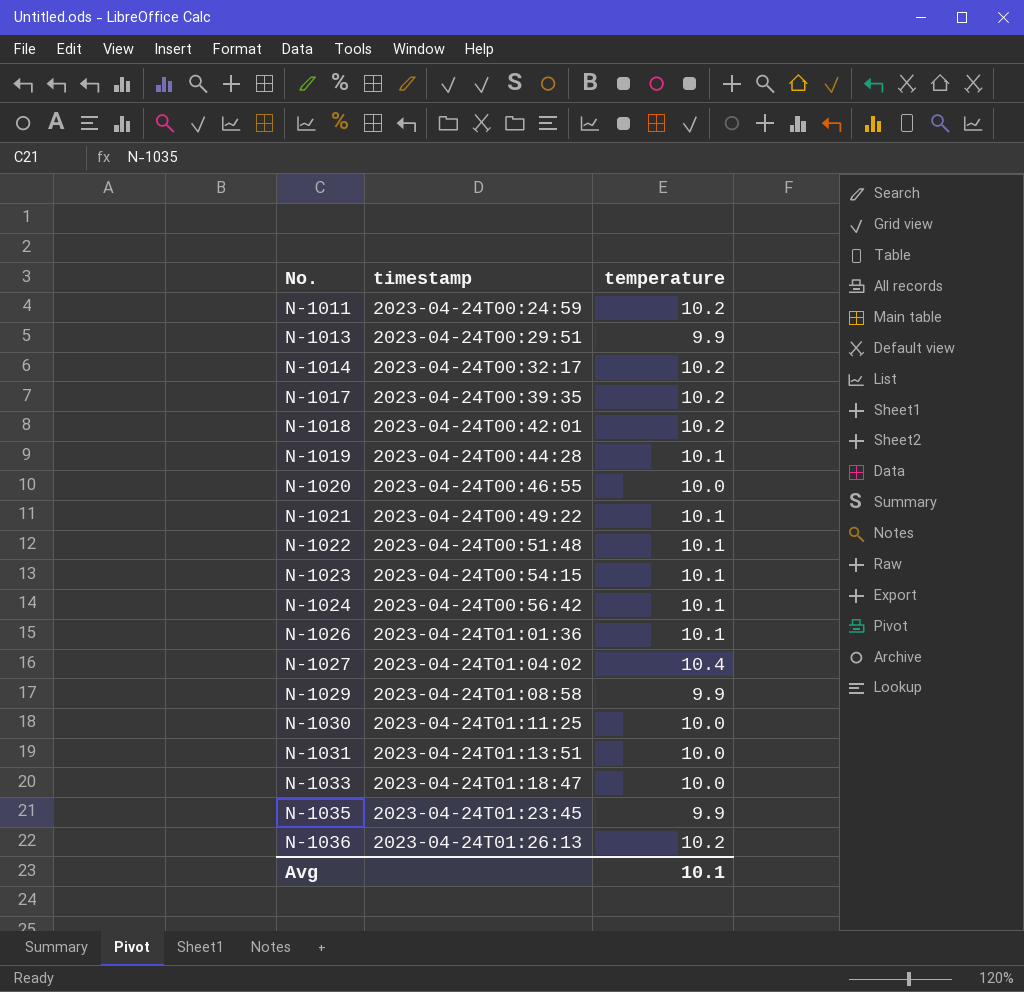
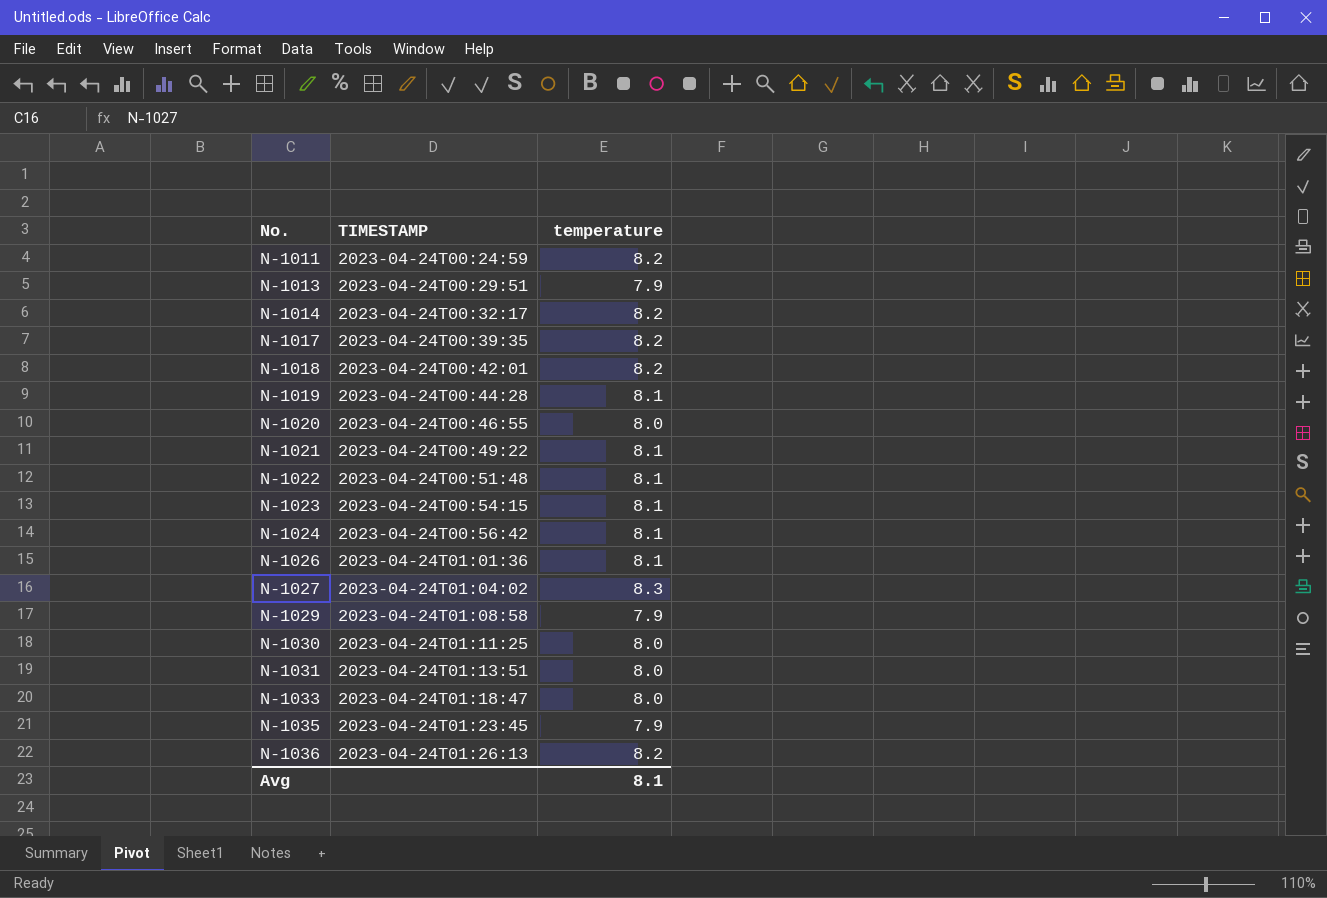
column name: timestamp -> TIMESTAMP
N-1011 | temperature: 10.2 -> 8.2
N-1013 | temperature: 9.9 -> 7.9
N-1014 | temperature: 10.2 -> 8.2
N-1017 | temperature: 10.2 -> 8.2
N-1018 | temperature: 10.2 -> 8.2
N-1019 | temperature: 10.1 -> 8.1
N-1020 | temperature: 10.0 -> 8.0
N-1021 | temperature: 10.1 -> 8.1
N-1022 | temperature: 10.1 -> 8.1
N-1023 | temperature: 10.1 -> 8.1
N-1024 | temperature: 10.1 -> 8.1
N-1026 | temperature: 10.1 -> 8.1
N-1027 | temperature: 10.4 -> 8.3
N-1029 | temperature: 9.9 -> 7.9
N-1030 | temperature: 10.0 -> 8.0
N-1031 | temperature: 10.0 -> 8.0
N-1033 | temperature: 10.0 -> 8.0
N-1035 | temperature: 9.9 -> 7.9
N-1036 | temperature: 10.2 -> 8.2
Avg | temperature: 10.1 -> 8.1

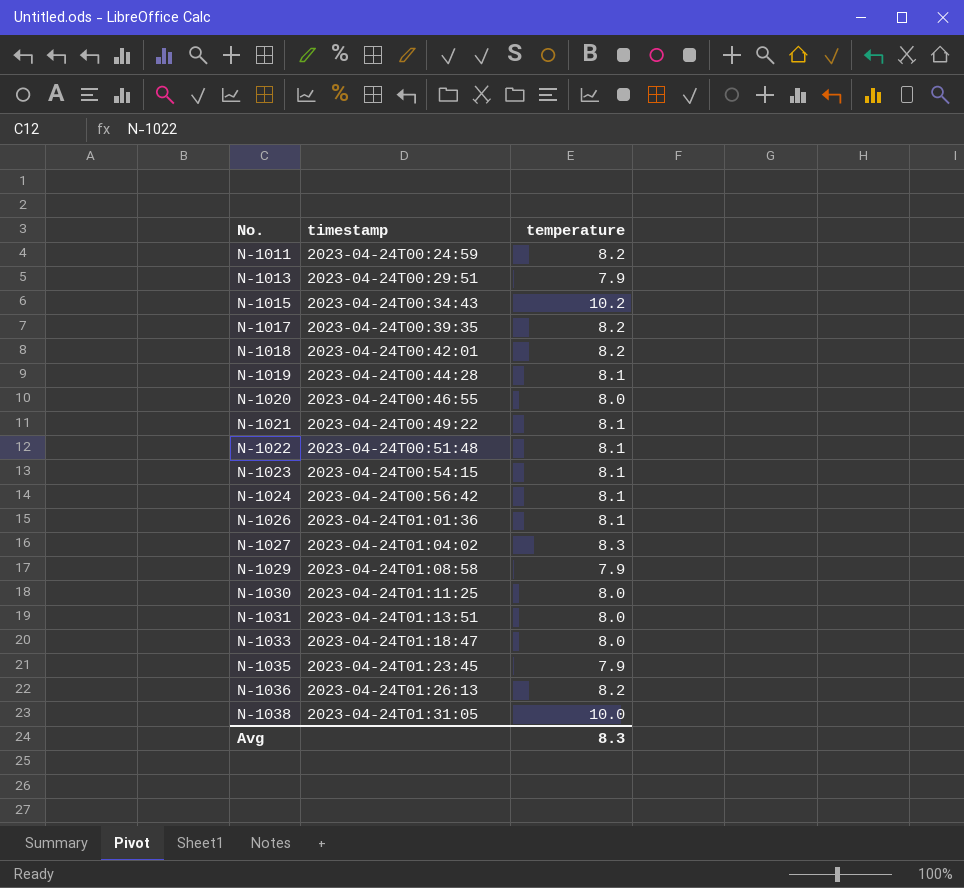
column name: TIMESTAMP -> timestamp
row N-1014: 2023-04-24T00:32:17 | 8.2 -> none
row N-1015: none -> 2023-04-24T00:34:43 | 10.2
row N-1038: none -> 2023-04-24T01:31:05 | 10.0
Avg | temperature: 8.1 -> 8.3

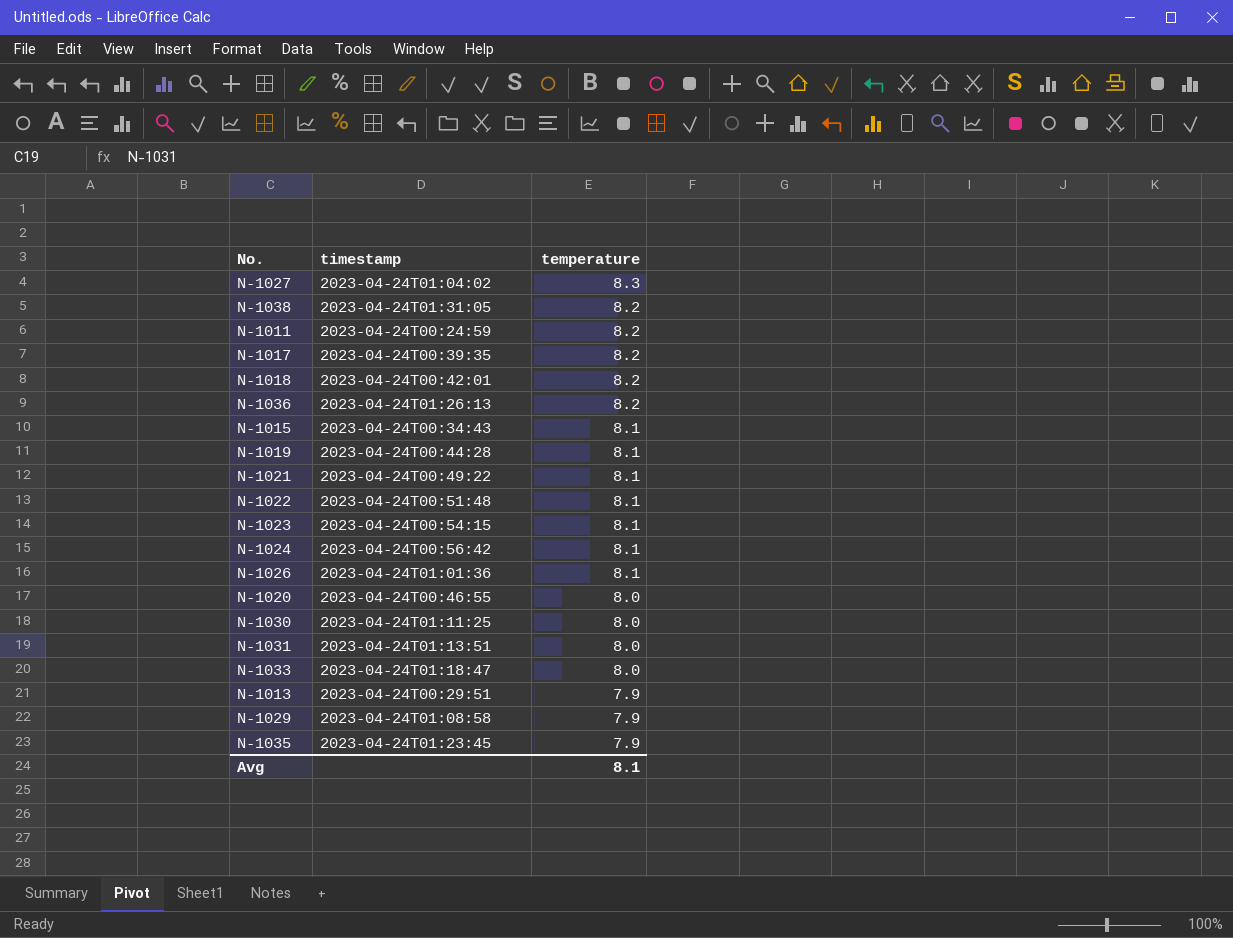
row order: No. ascending -> temperature descending
N-1038 | temperature: 10.0 -> 8.2
N-1015 | temperature: 10.2 -> 8.1
Avg | temperature: 8.3 -> 8.1

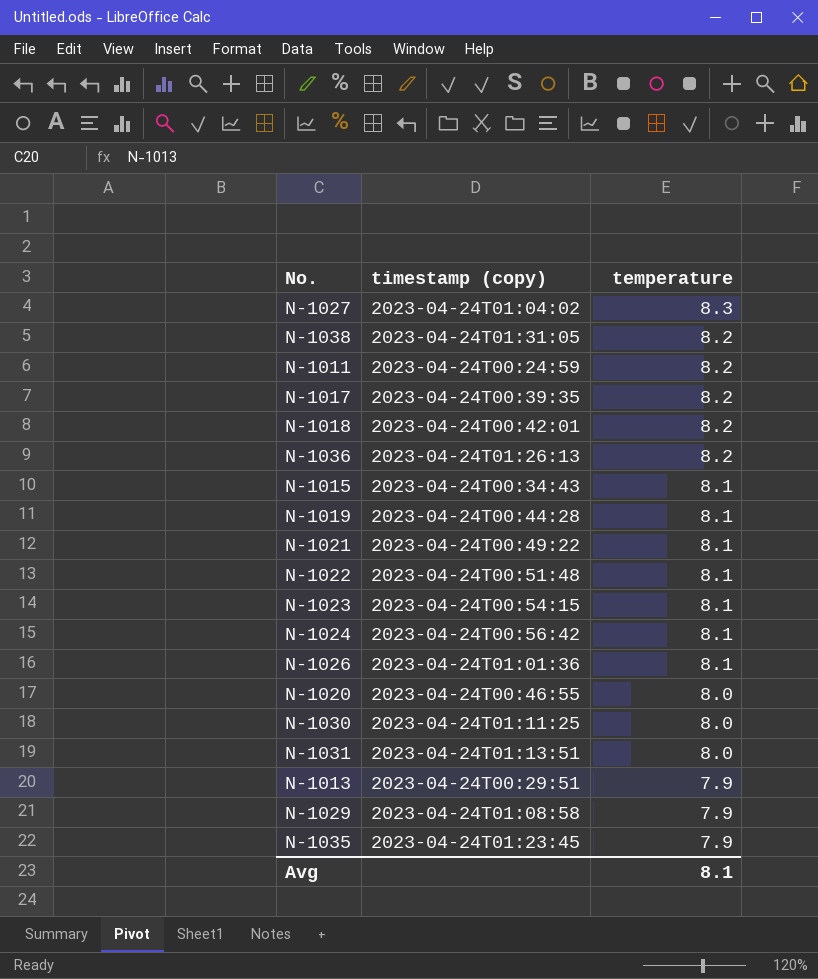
column name: timestamp -> timestamp (copy)
row N-1033: 2023-04-24T01:18:47 | 8.0 -> none

